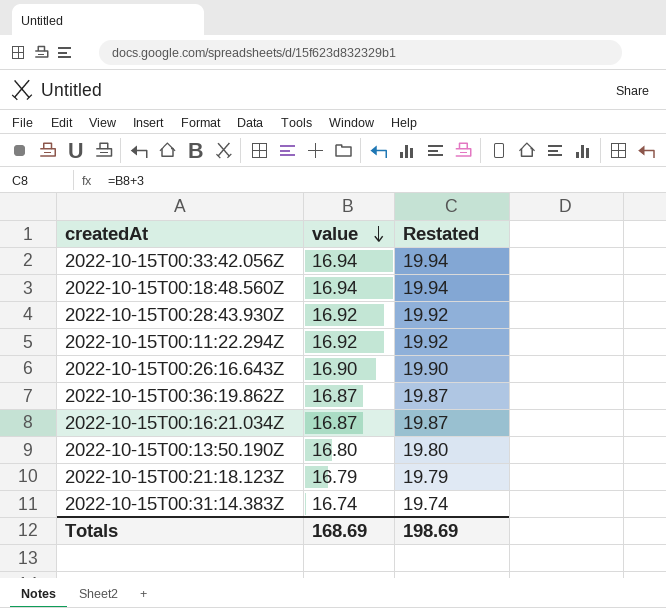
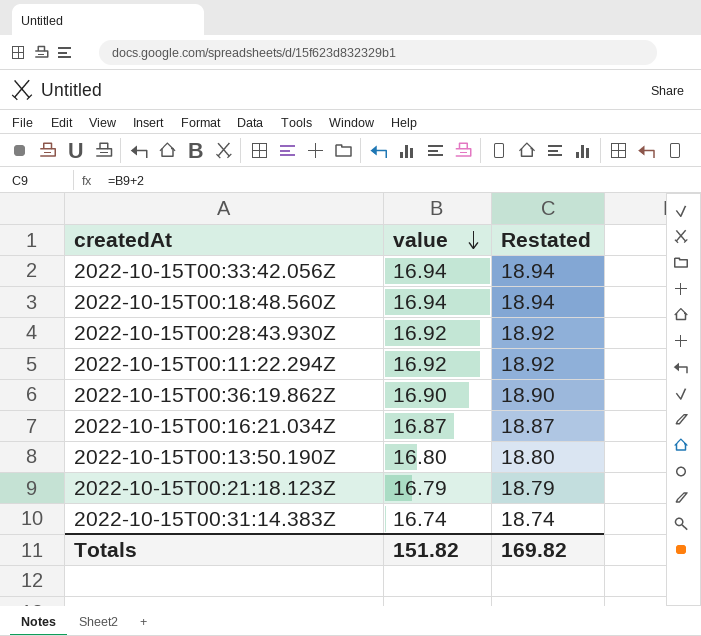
column Restated | formula: [value] + 3 -> [value] + 2
row 2022-10-15T00:26:16.643Z: 16.90 | 19.90 -> none
2022-10-15T00:36:19.862Z | value: 16.87 -> 16.90
Totals | value: 168.69 -> 151.82
Totals | Restated: 198.69 -> 169.82

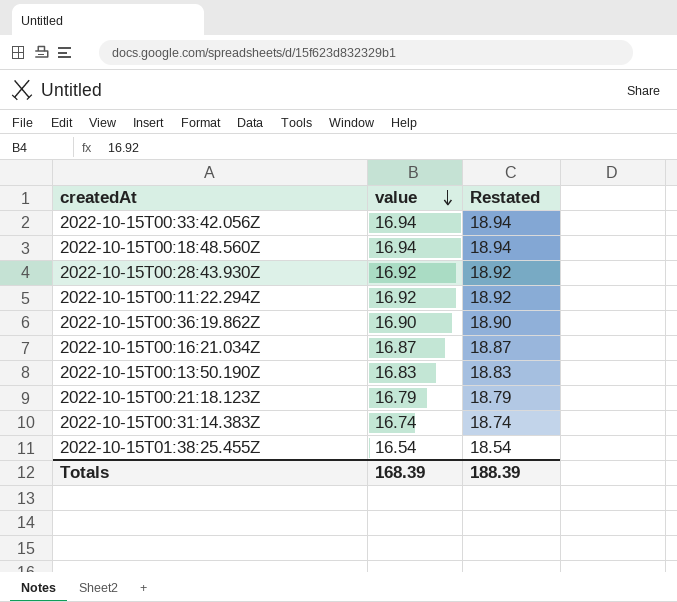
2022-10-15T00:13:50.190Z | value: 16.80 -> 16.83
2022-10-15T00:13:50.190Z | Restated: 18.80 -> 18.83
row 2022-10-15T01:38:25.455Z: none -> 16.54 | 18.54
Totals | value: 151.82 -> 168.39
Totals | Restated: 169.82 -> 188.39

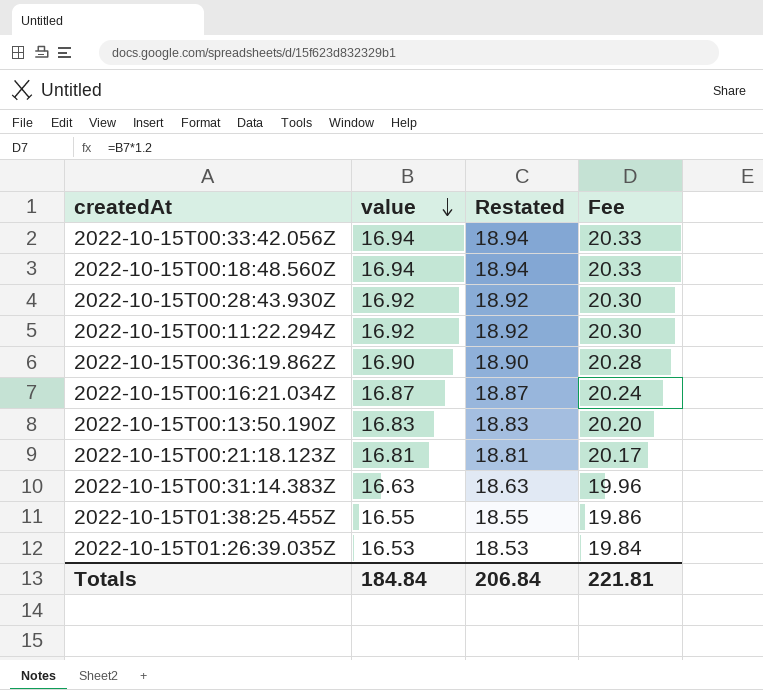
column Fee | formula: none -> [value] * 1.2
2022-10-15T00:21:18.123Z | value: 16.79 -> 16.81
2022-10-15T00:21:18.123Z | Restated: 18.79 -> 18.81
2022-10-15T00:31:14.383Z | value: 16.74 -> 16.63
2022-10-15T00:31:14.383Z | Restated: 18.74 -> 18.63
2022-10-15T01:38:25.455Z | value: 16.54 -> 16.55
2022-10-15T01:38:25.455Z | Restated: 18.54 -> 18.55
row 2022-10-15T01:26:39.035Z: none -> 16.53 | 18.53 | 19.84
Totals | value: 168.39 -> 184.84
Totals | Restated: 188.39 -> 206.84

